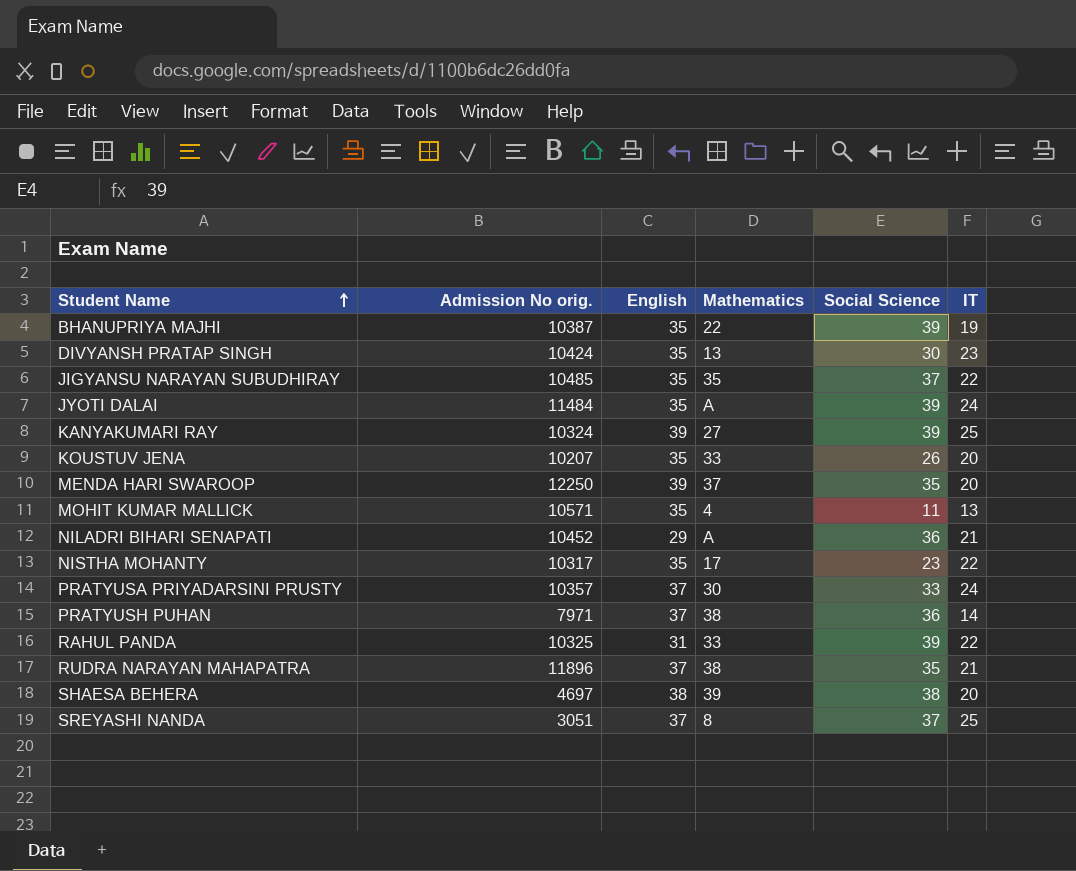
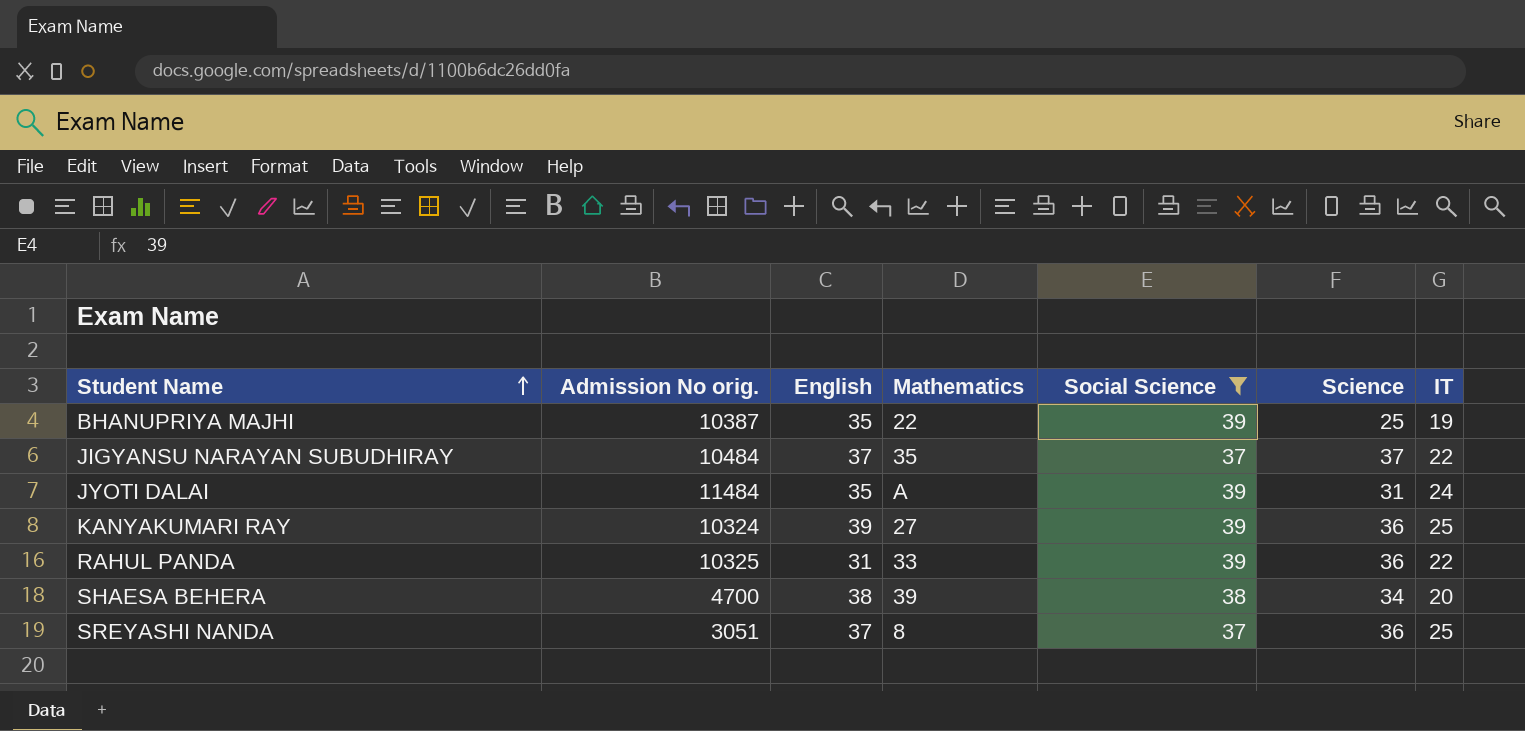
filter: none -> Social Science >= 37
column Science | position: none -> 6
JIGYANSU NARAYAN SUBUDHIRAY | Admission No orig.: 10485 -> 10484
JIGYANSU NARAYAN SUBUDHIRAY | English: 35 -> 37
SHAESA BEHERA | Admission No orig.: 4697 -> 4700

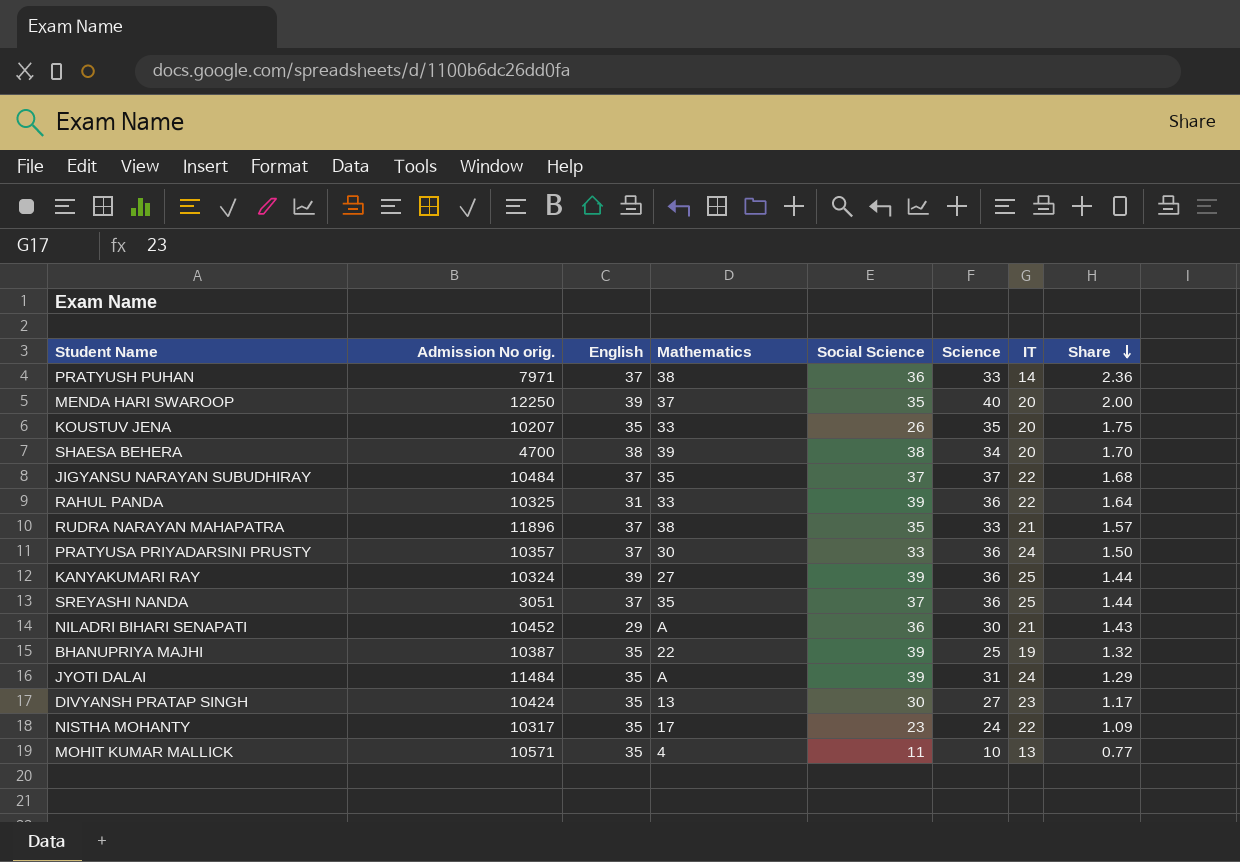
filter: Social Science >= 37 -> none
row order: Student Name ascending -> Share descending
column Share | formula: none -> [Science] / [IT]
SREYASHI NANDA | Mathematics: 8 -> 35

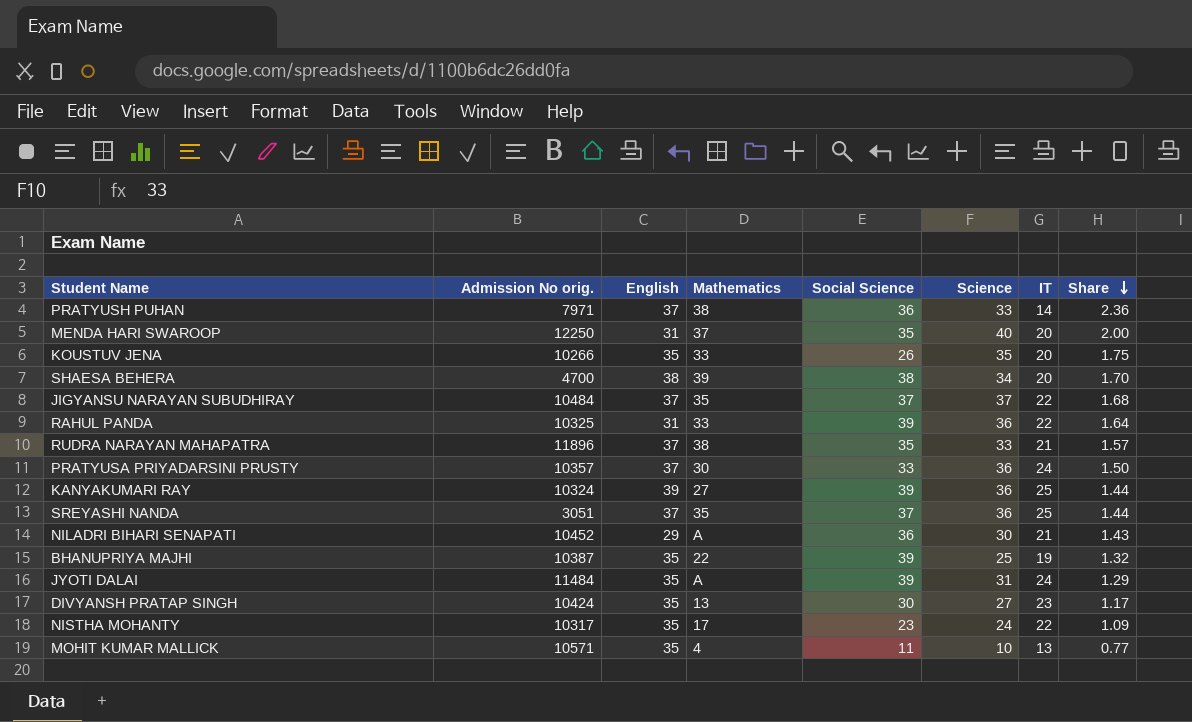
MENDA HARI SWAROOP | English: 39 -> 31
KOUSTUV JENA | Admission No orig.: 10207 -> 10266

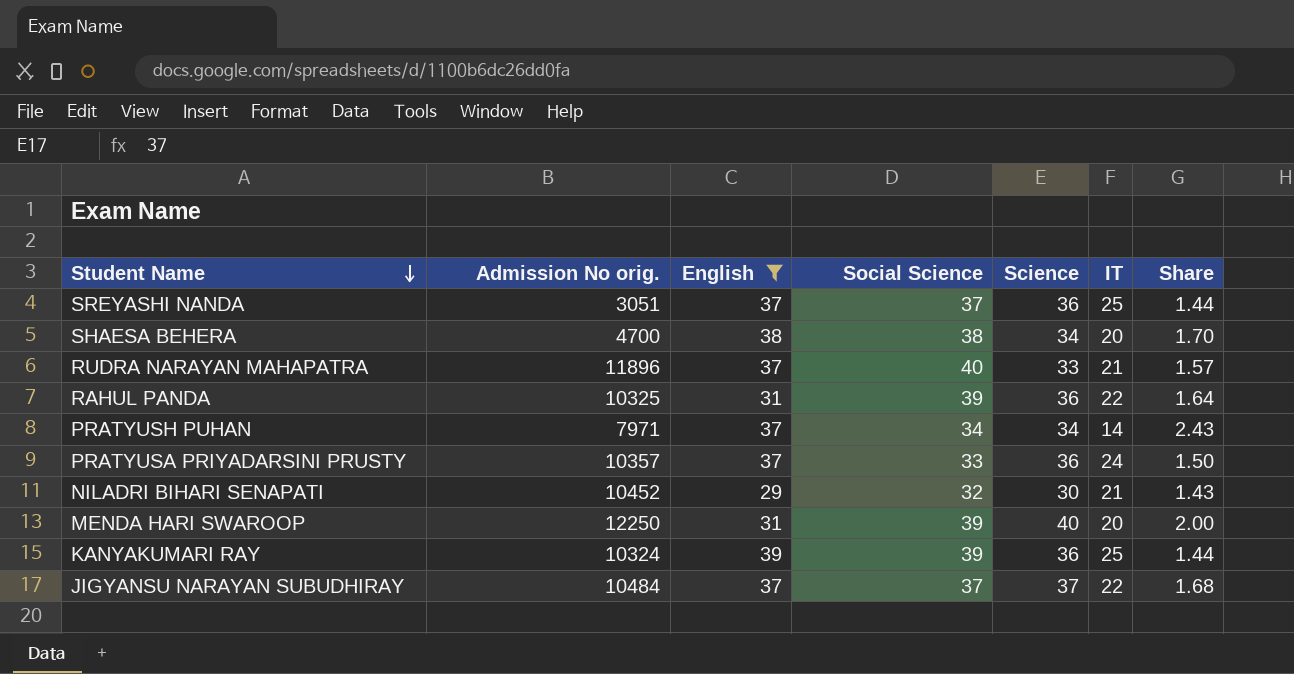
filter: none -> English != 35
row order: Share descending -> Student Name descending
column Mathematics | position: 4 -> none
RUDRA NARAYAN MAHAPATRA | Social Science: 35 -> 40
PRATYUSH PUHAN | Social Science: 36 -> 34
PRATYUSH PUHAN | Science: 33 -> 34
PRATYUSH PUHAN | Share: 2.36 -> 2.43
NILADRI BIHARI SENAPATI | Social Science: 36 -> 32
MENDA HARI SWAROOP | Social Science: 35 -> 39

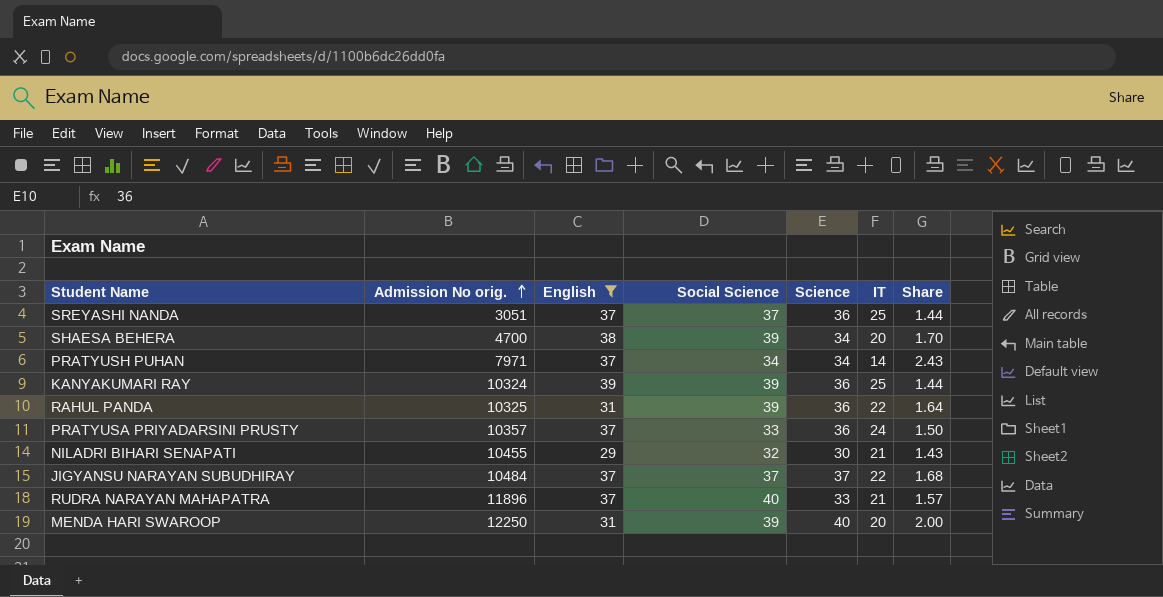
row order: Student Name descending -> Admission No orig. ascending
SHAESA BEHERA | Social Science: 38 -> 39
NILADRI BIHARI SENAPATI | Admission No orig.: 10452 -> 10455

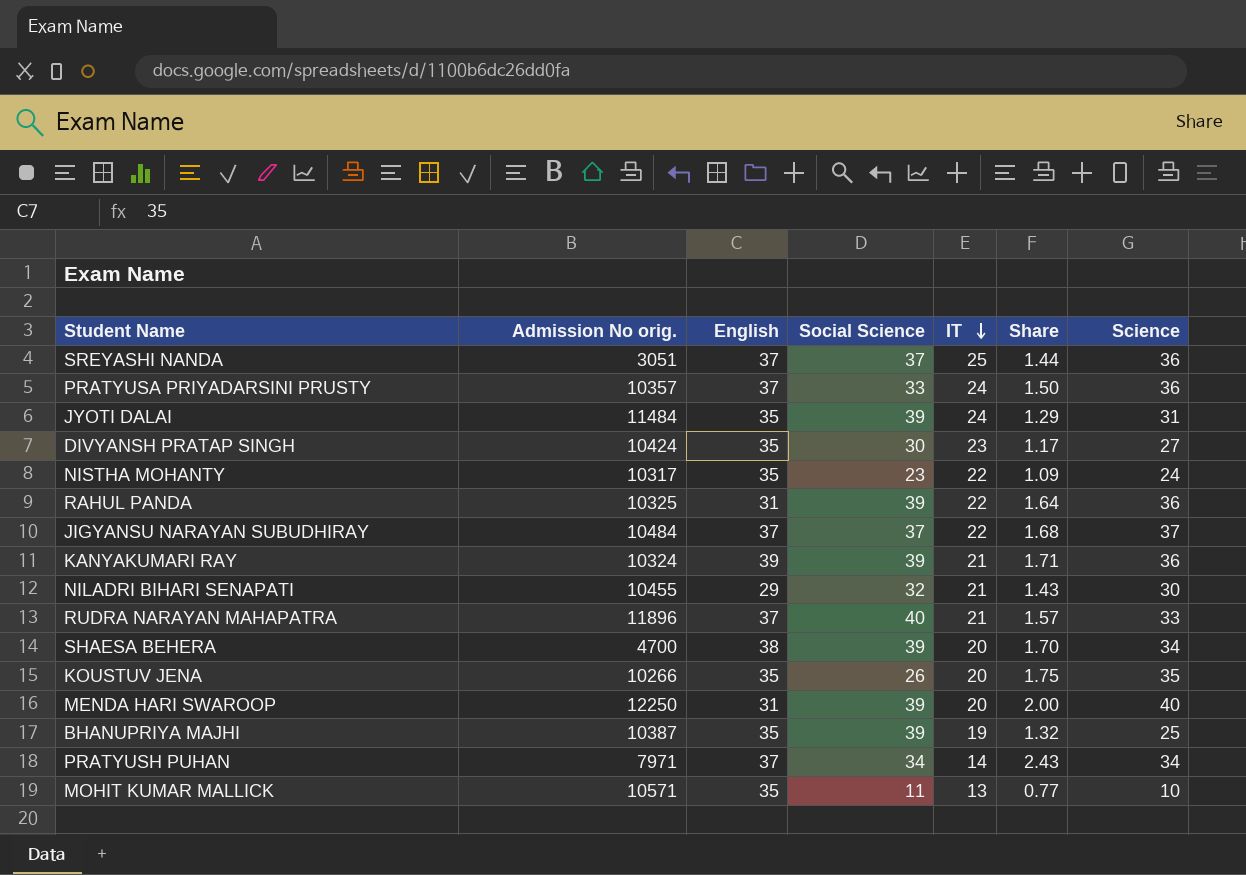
filter: English != 35 -> none
row order: Admission No orig. ascending -> IT descending
column Science | position: 5 -> 7
KANYAKUMARI RAY | IT: 25 -> 21
KANYAKUMARI RAY | Share: 1.44 -> 1.71

